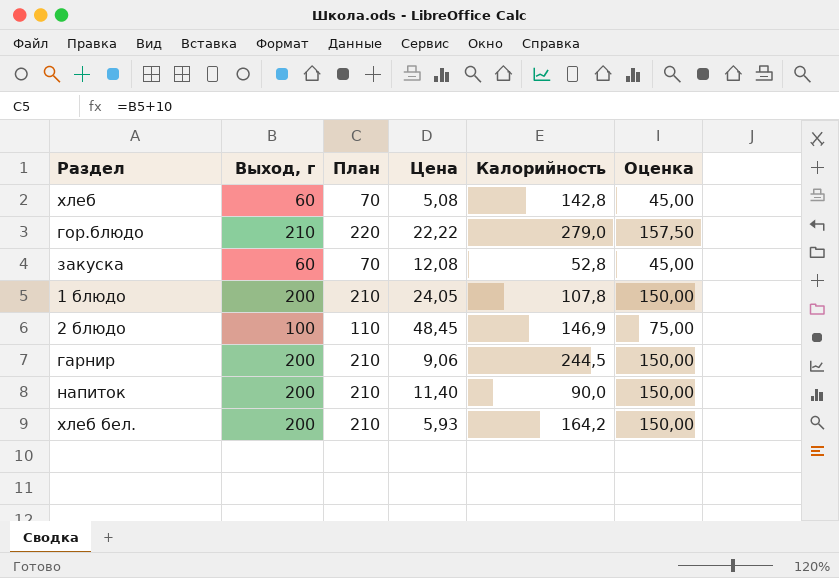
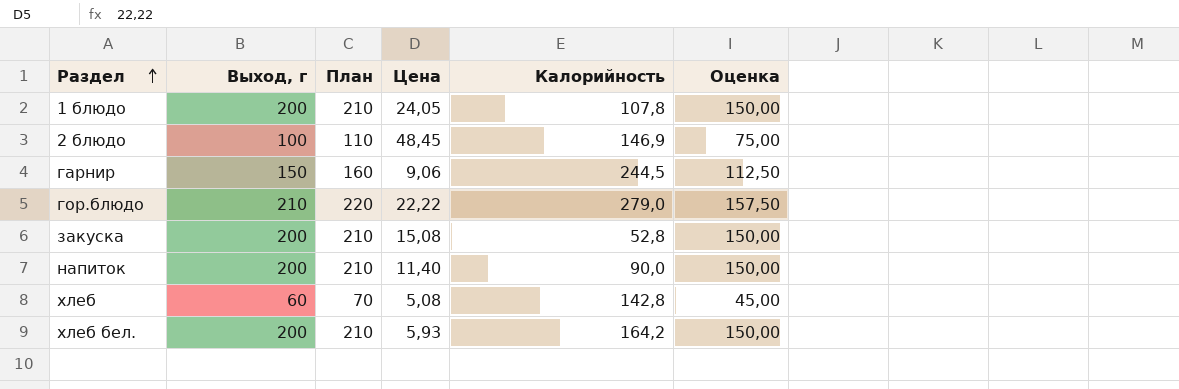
row order: none -> Раздел ascending
гарнир | Выход, г: 200 -> 150
гарнир | План: 210 -> 160
гарнир | Оценка: 150,00 -> 112,50
закуска | Выход, г: 60 -> 200
закуска | План: 70 -> 210
закуска | Цена: 12,08 -> 15,08
закуска | Оценка: 45,00 -> 150,00

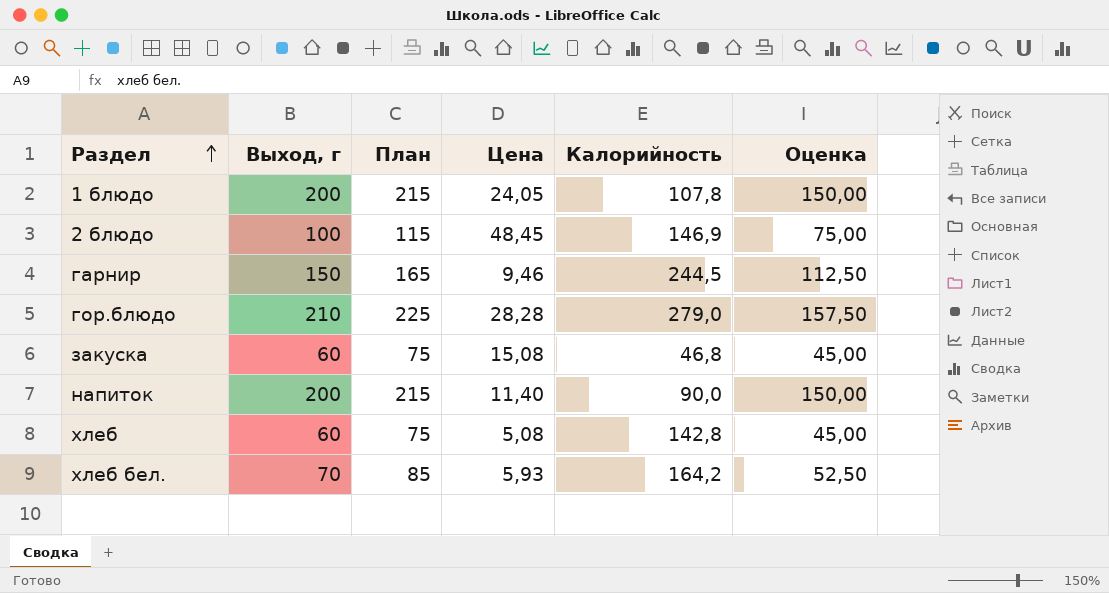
column План | formula: [Выход, г] + 10 -> [Выход, г] + 15
гарнир | Цена: 9,06 -> 9,46
гор.блюдо | Цена: 22,22 -> 28,28
закуска | Выход, г: 200 -> 60
закуска | Калорийность: 52,8 -> 46,8
закуска | Оценка: 150,00 -> 45,00
хлеб бел. | Выход, г: 200 -> 70
хлеб бел. | Оценка: 150,00 -> 52,50

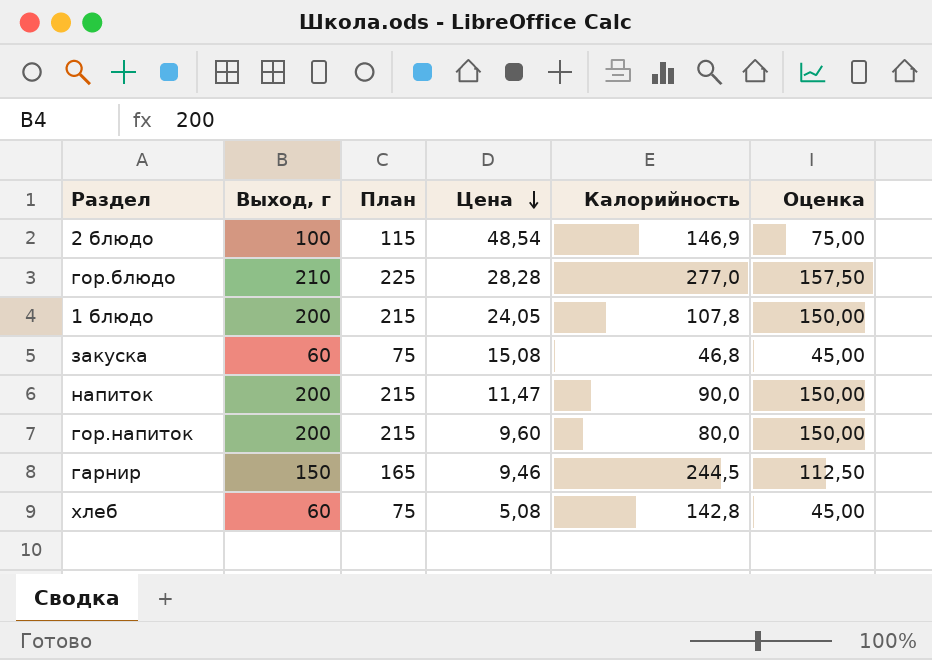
row order: Раздел ascending -> Цена descending
row хлеб бел.: 70 | 85 | 5,93 | 164,2 | 52,50 -> none
2 блюдо | Цена: 48,45 -> 48,54
гор.блюдо | Калорийность: 279,0 -> 277,0
напиток | Цена: 11,40 -> 11,47
row гор.напиток: none -> 200 | 215 | 9,60 | 80,0 | 150,00

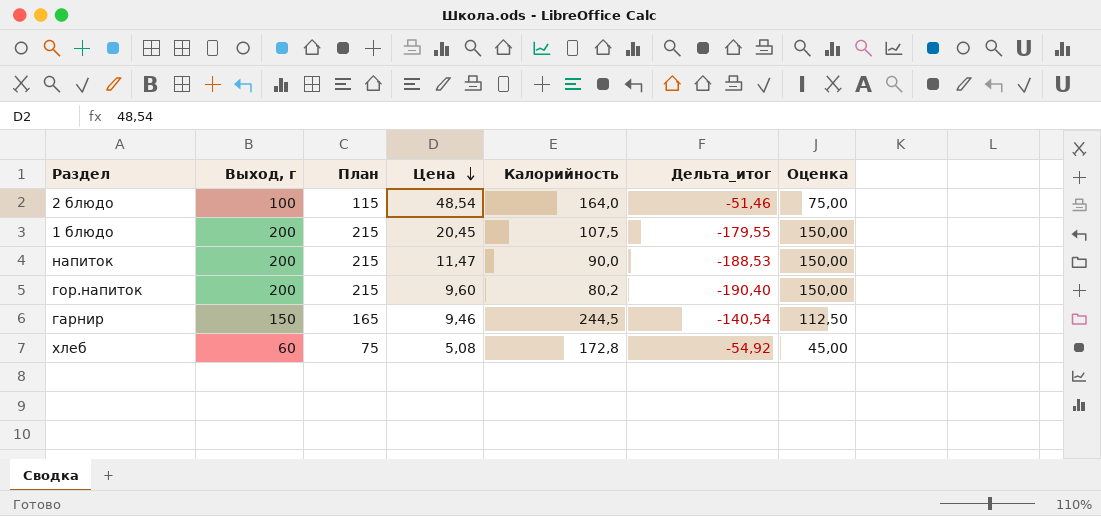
column Дельта_итог | formula: none -> [Цена] - [Выход, г]
row гор.блюдо: 210 | 225 | 28,28 | 277,0 | 157,50 -> none
row закуска: 60 | 75 | 15,08 | 46,8 | 45,00 -> none
2 блюдо | Калорийность: 146,9 -> 164,0
1 блюдо | Цена: 24,05 -> 20,45
1 блюдо | Калорийность: 107,8 -> 107,5
гор.напиток | Калорийность: 80,0 -> 80,2
хлеб | Калорийность: 142,8 -> 172,8

